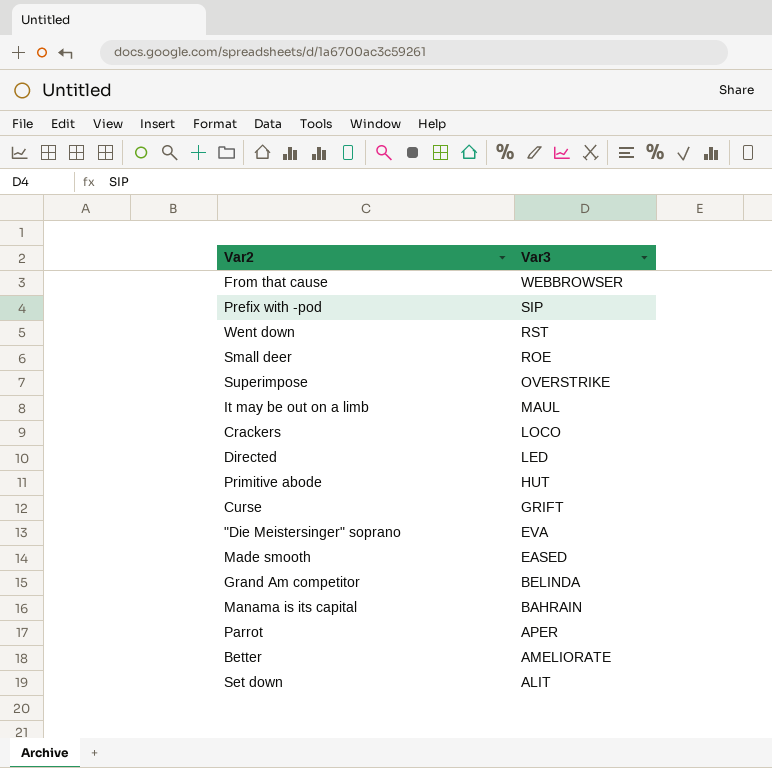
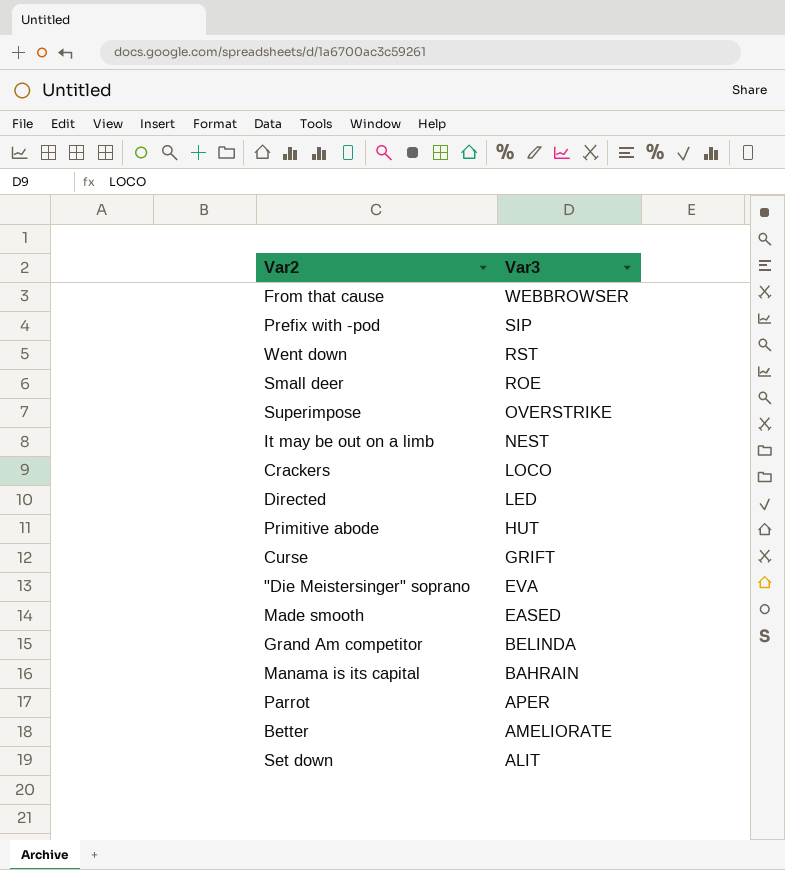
It may be out on a limb | Var3: MAUL -> NEST

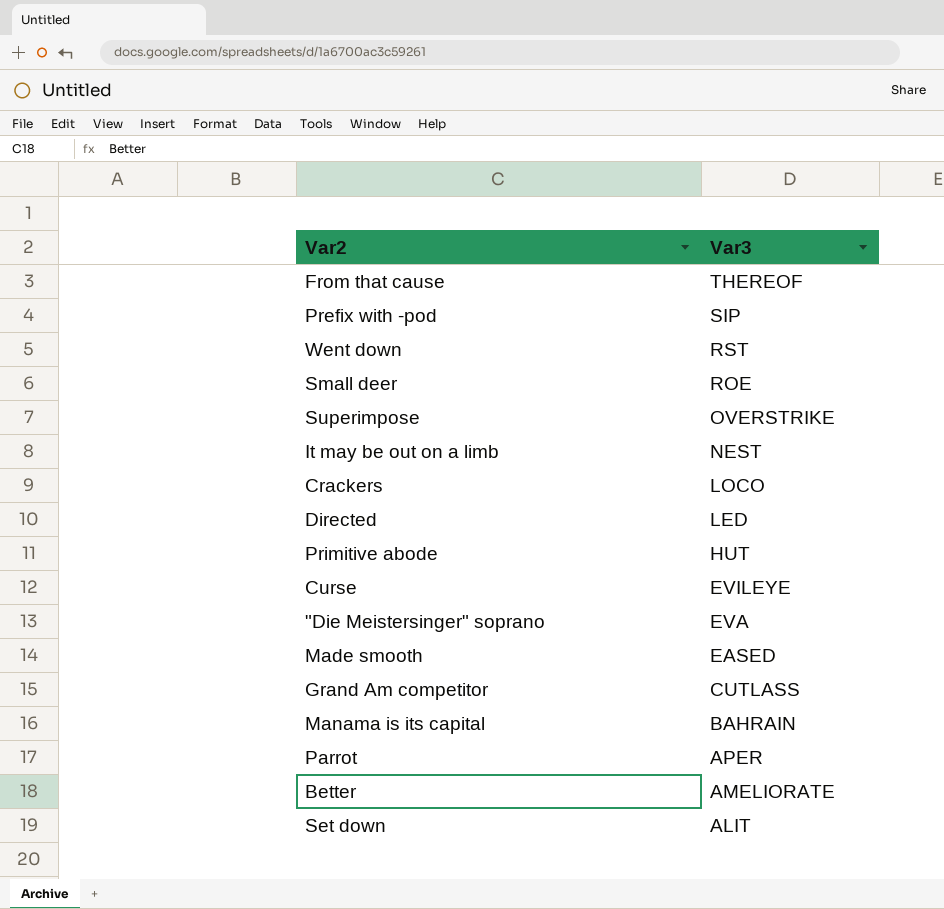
From that cause | Var3: WEBBROWSER -> THEREOF
Curse | Var3: GRIFT -> EVILEYE
Grand Am competitor | Var3: BELINDA -> CUTLASS

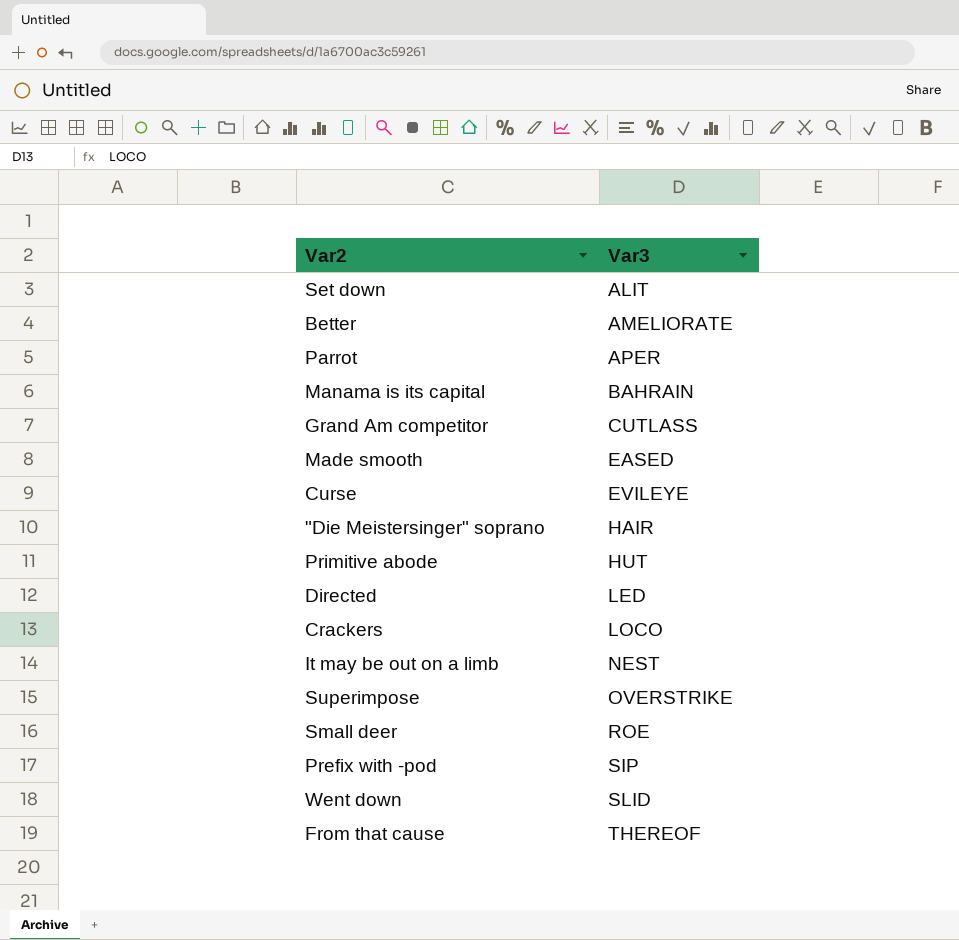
row order: Var3 descending -> Var3 ascending
"Die Meistersinger" soprano | Var3: EVA -> HAIR
Went down | Var3: RST -> SLID

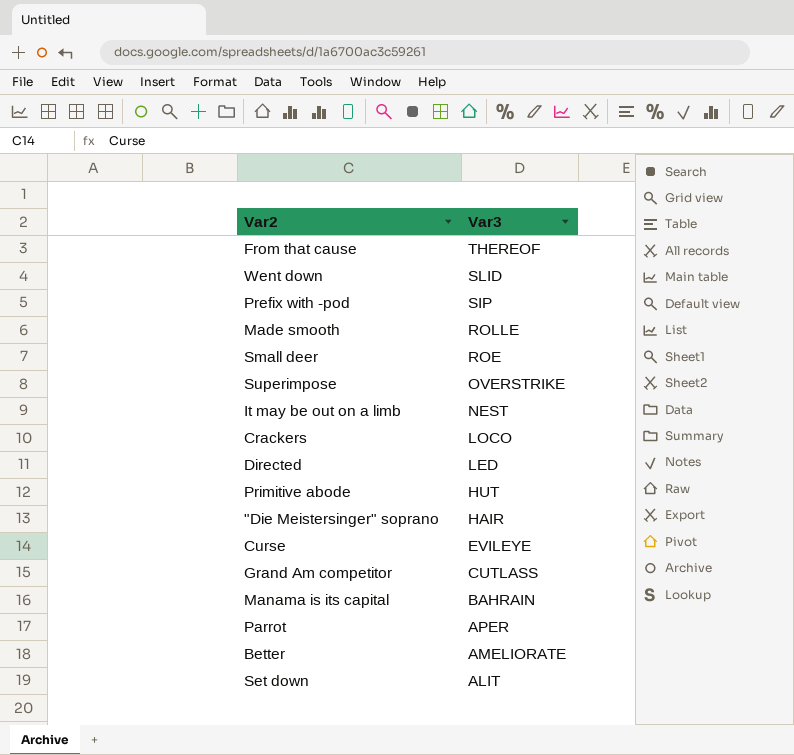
row order: Var3 ascending -> Var3 descending
Made smooth | Var3: EASED -> ROLLE

